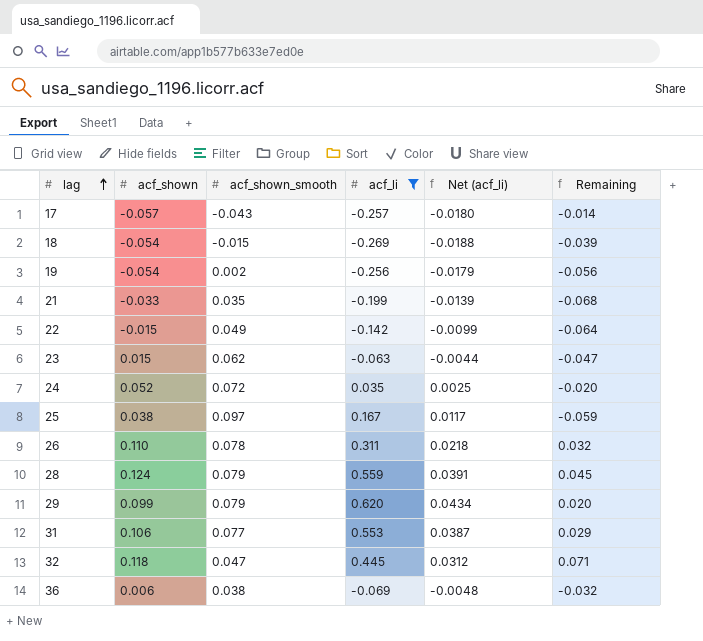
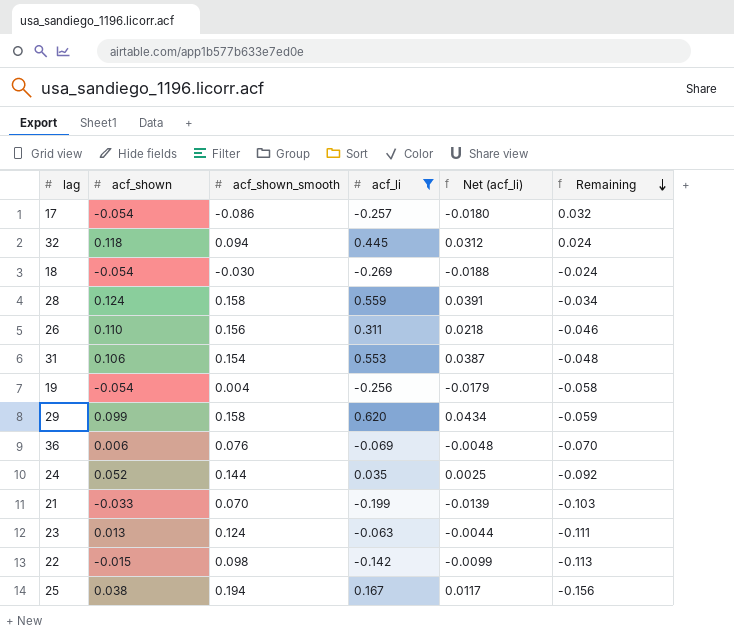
row order: lag ascending -> Remaining descending
17 | acf_shown: -0.057 -> -0.054
17 | acf_shown_smooth: -0.043 -> -0.086
17 | Remaining: -0.014 -> 0.032
32 | acf_shown_smooth: 0.047 -> 0.094
32 | Remaining: 0.071 -> 0.024
18 | acf_shown_smooth: -0.015 -> -0.030
18 | Remaining: -0.039 -> -0.024
28 | acf_shown_smooth: 0.079 -> 0.158
28 | Remaining: 0.045 -> -0.034
26 | acf_shown_smooth: 0.078 -> 0.156
26 | Remaining: 0.032 -> -0.046
31 | acf_shown_smooth: 0.077 -> 0.154
31 | Remaining: 0.029 -> -0.048
19 | acf_shown_smooth: 0.002 -> 0.004
19 | Remaining: -0.056 -> -0.058
29 | acf_shown_smooth: 0.079 -> 0.158
29 | Remaining: 0.020 -> -0.059
36 | acf_shown_smooth: 0.038 -> 0.076
36 | Remaining: -0.032 -> -0.070
24 | acf_shown_smooth: 0.072 -> 0.144
24 | Remaining: -0.020 -> -0.092
21 | acf_shown_smooth: 0.035 -> 0.070
21 | Remaining: -0.068 -> -0.103
23 | acf_shown: 0.015 -> 0.013
23 | acf_shown_smooth: 0.062 -> 0.124
23 | Remaining: -0.047 -> -0.111
22 | acf_shown_smooth: 0.049 -> 0.098
22 | Remaining: -0.064 -> -0.113
25 | acf_shown_smooth: 0.097 -> 0.194
25 | Remaining: -0.059 -> -0.156

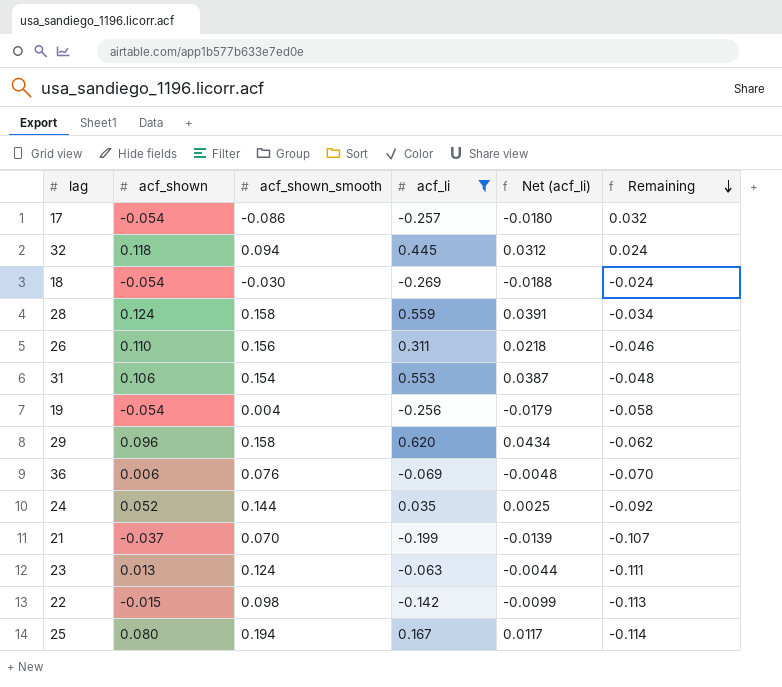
29 | acf_shown: 0.099 -> 0.096
29 | Remaining: -0.059 -> -0.062
21 | acf_shown: -0.033 -> -0.037
21 | Remaining: -0.103 -> -0.107
25 | acf_shown: 0.038 -> 0.080
25 | Remaining: -0.156 -> -0.114

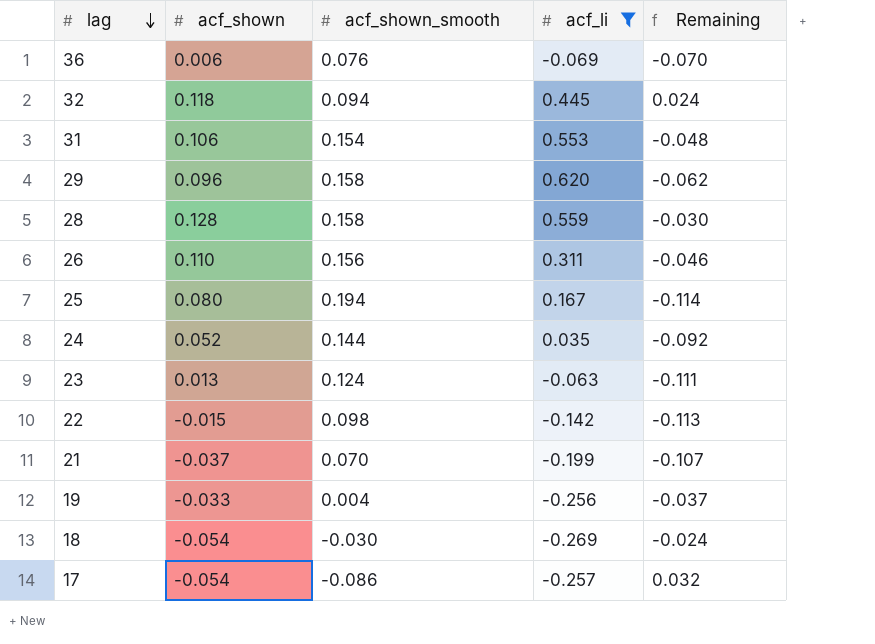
row order: Remaining descending -> lag descending
column Net (acf_li) | formula: [acf_li] * 0.07 -> none
28 | acf_shown: 0.124 -> 0.128
28 | Remaining: -0.034 -> -0.030
19 | acf_shown: -0.054 -> -0.033
19 | Remaining: -0.058 -> -0.037

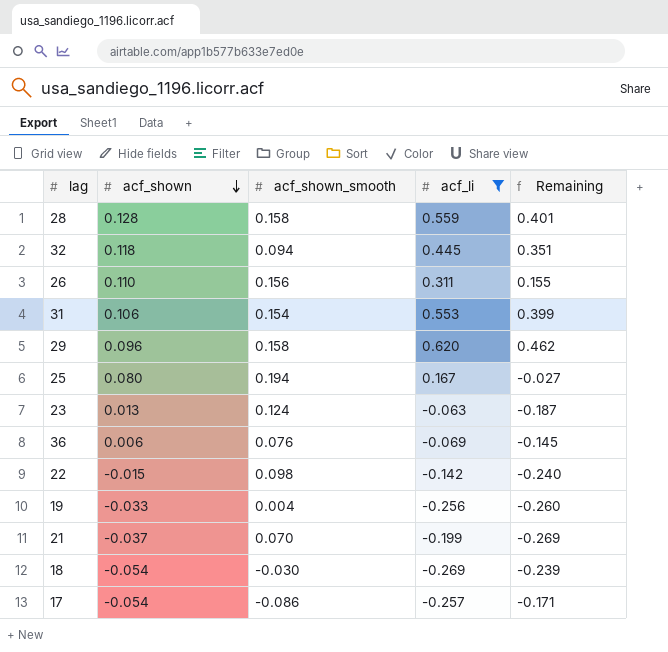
row order: lag descending -> acf_shown descending
column Remaining | formula: [acf_shown] - [acf_shown_smooth] -> [acf_li] - [acf_shown_smooth]
row 24: 0.052 | 0.144 | 0.035 | -0.092 -> none

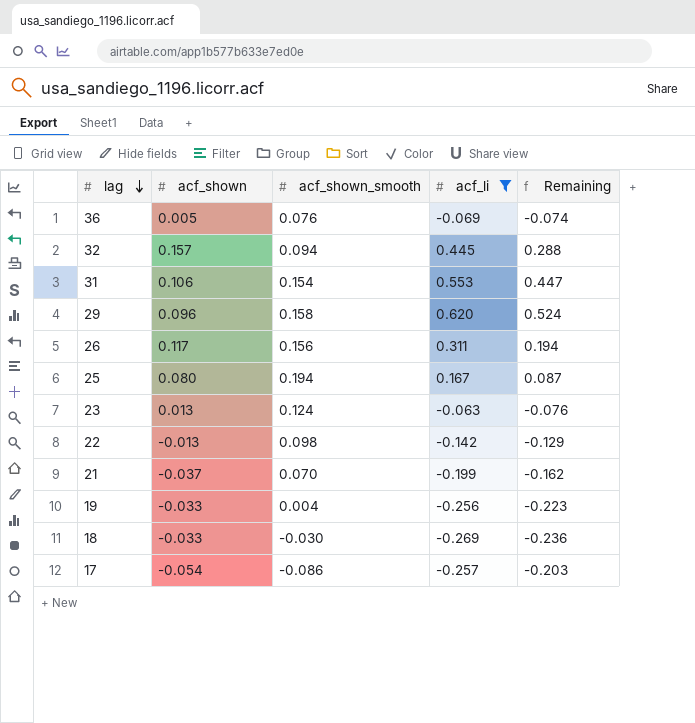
row order: acf_shown descending -> lag descending
column Remaining | formula: [acf_li] - [acf_shown_smooth] -> [acf_li] - [acf_shown]
row 28: 0.128 | 0.158 | 0.559 | 0.401 -> none
36 | acf_shown: 0.006 -> 0.005
32 | acf_shown: 0.118 -> 0.157
26 | acf_shown: 0.110 -> 0.117
22 | acf_shown: -0.015 -> -0.013
18 | acf_shown: -0.054 -> -0.033

